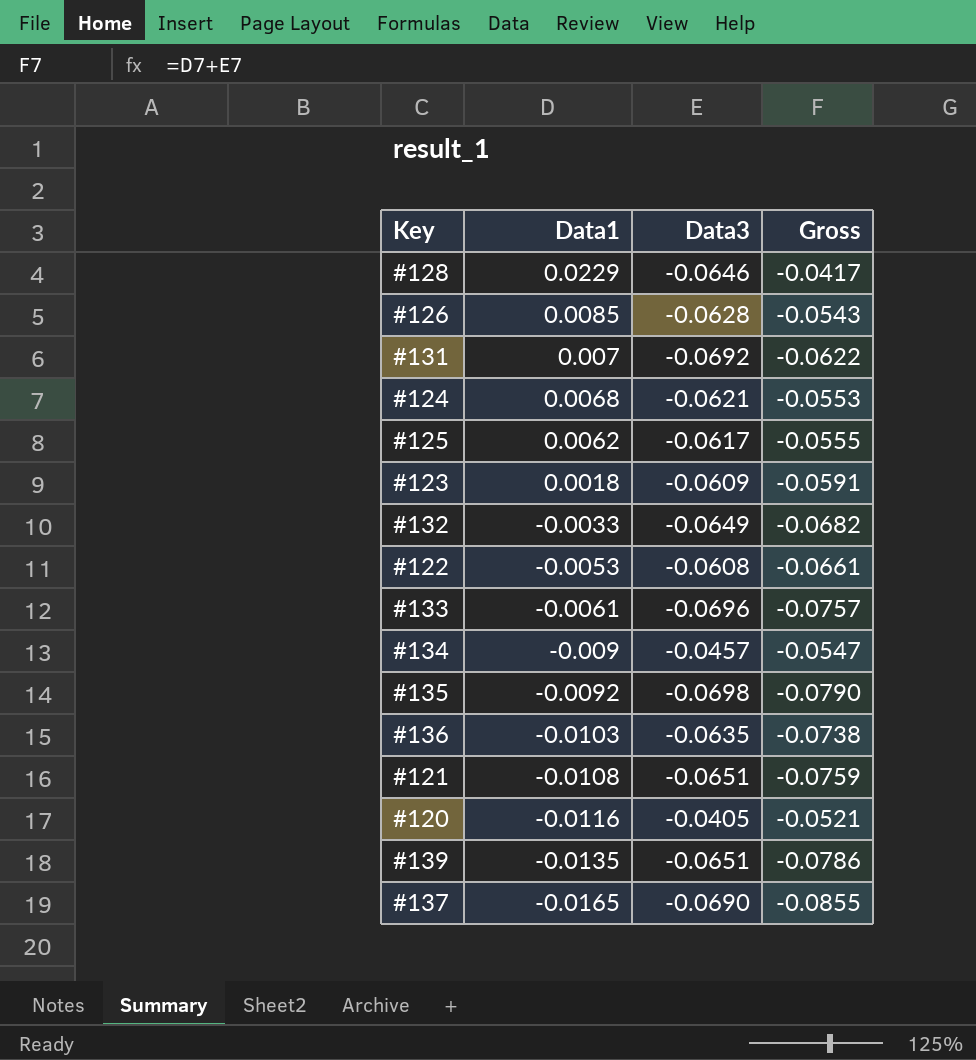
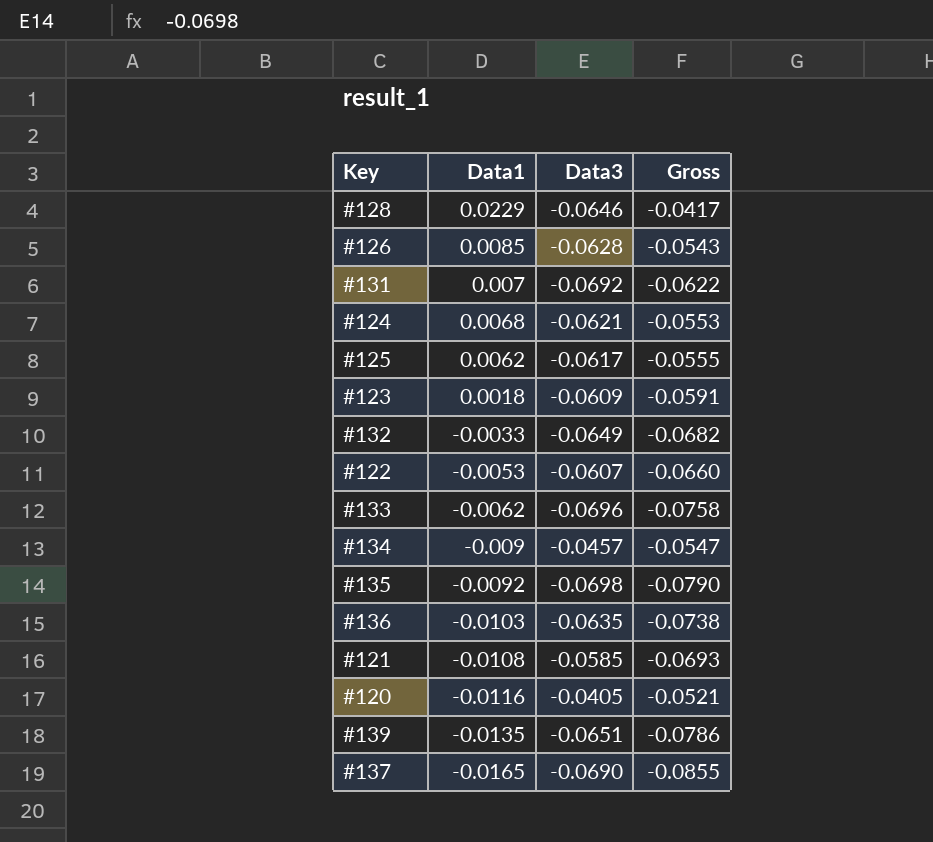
#122 | Data3: -0.0608 -> -0.0607
#122 | Gross: -0.0661 -> -0.0660
#133 | Data1: -0.0061 -> -0.0062
#133 | Gross: -0.0757 -> -0.0758
#121 | Data3: -0.0651 -> -0.0585
#121 | Gross: -0.0759 -> -0.0693

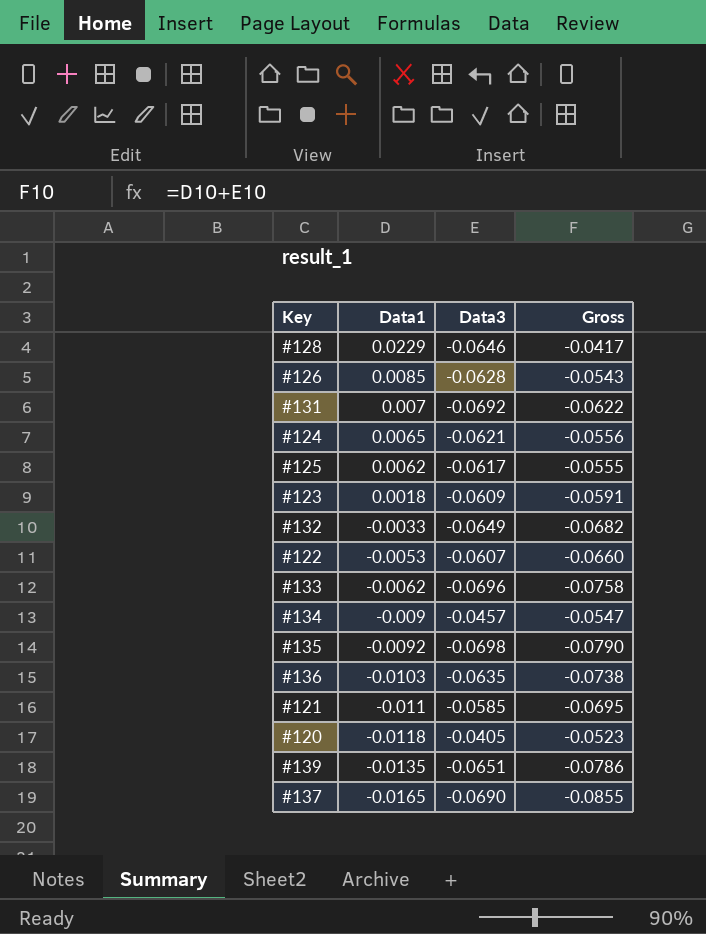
#124 | Data1: 0.0068 -> 0.0065
#124 | Gross: -0.0553 -> -0.0556
#121 | Data1: -0.0108 -> -0.011
#121 | Gross: -0.0693 -> -0.0695
#120 | Data1: -0.0116 -> -0.0118
#120 | Gross: -0.0521 -> -0.0523

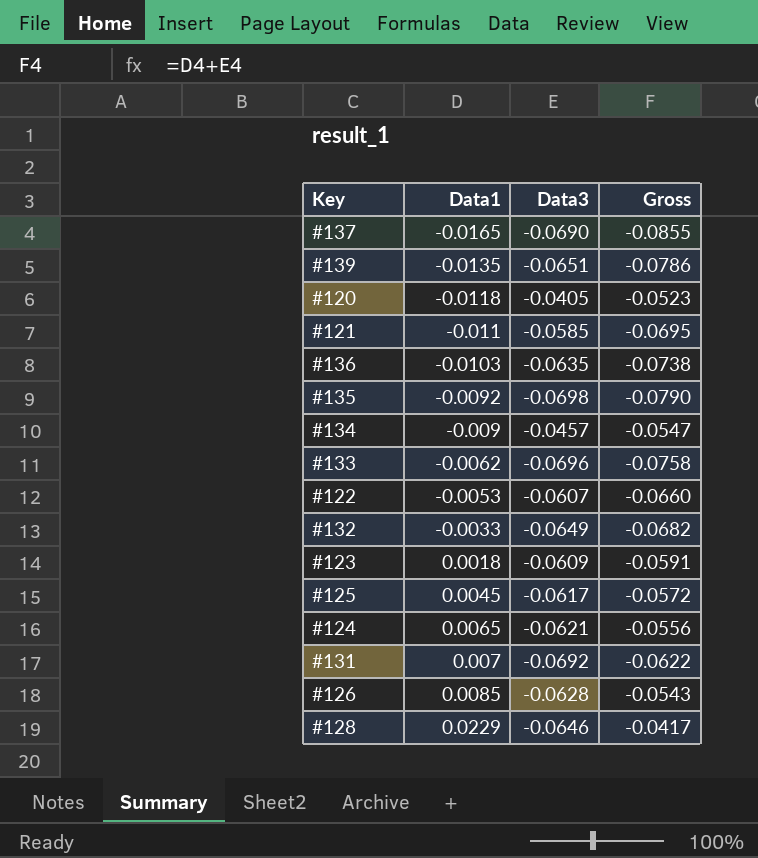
row order: Data1 descending -> Data1 ascending
#125 | Data1: 0.0062 -> 0.0045
#125 | Gross: -0.0555 -> -0.0572

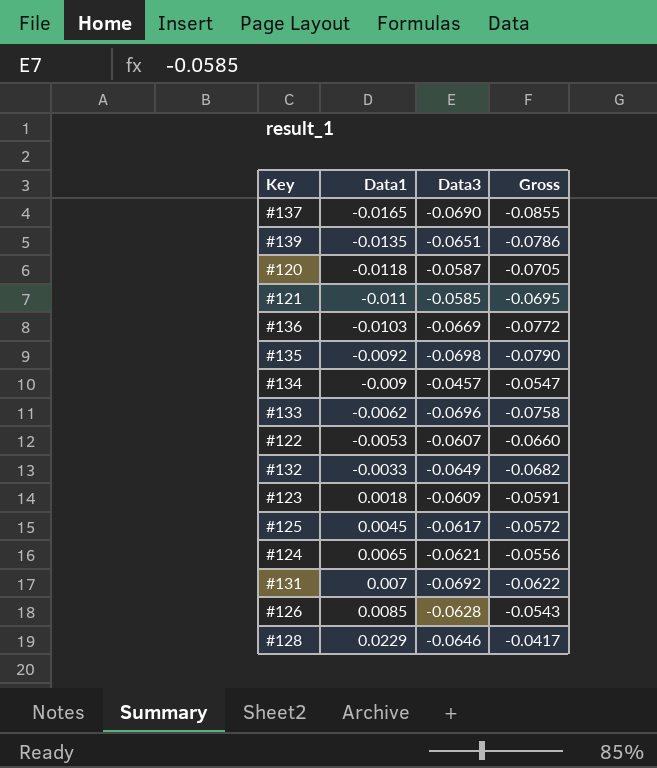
#120 | Data3: -0.0405 -> -0.0587
#120 | Gross: -0.0523 -> -0.0705
#136 | Data3: -0.0635 -> -0.0669
#136 | Gross: -0.0738 -> -0.0772

